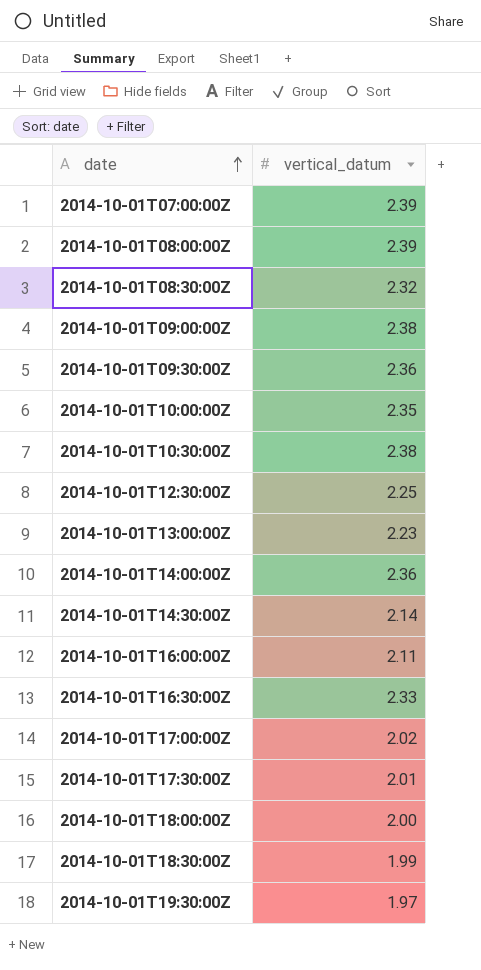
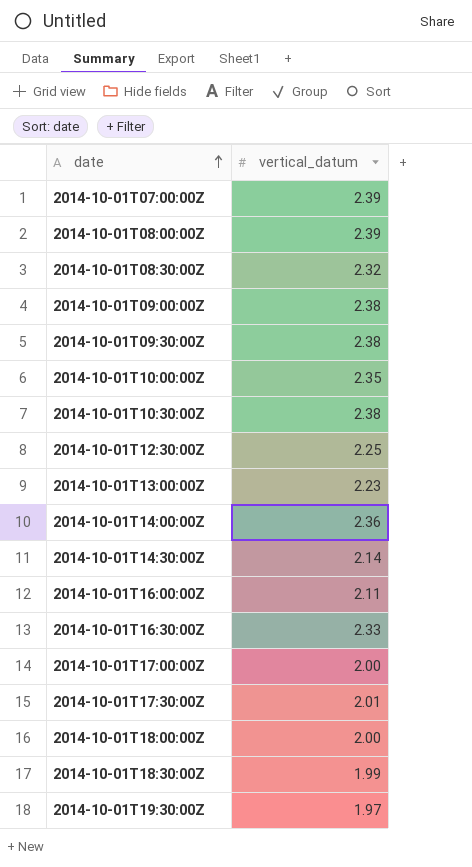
2014-10-01T09:30:00Z | vertical_datum: 2.36 -> 2.38
2014-10-01T17:00:00Z | vertical_datum: 2.02 -> 2.00

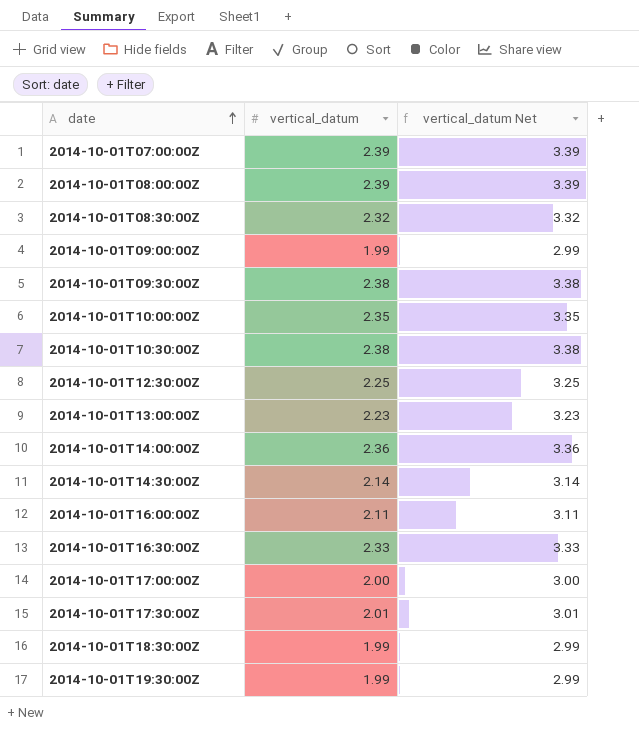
column vertical_datum Net | formula: none -> [vertical_datum] + 1
row 2014-10-01T18:00:00Z: 2.00 -> none
2014-10-01T09:00:00Z | vertical_datum: 2.38 -> 1.99
2014-10-01T19:30:00Z | vertical_datum: 1.97 -> 1.99

